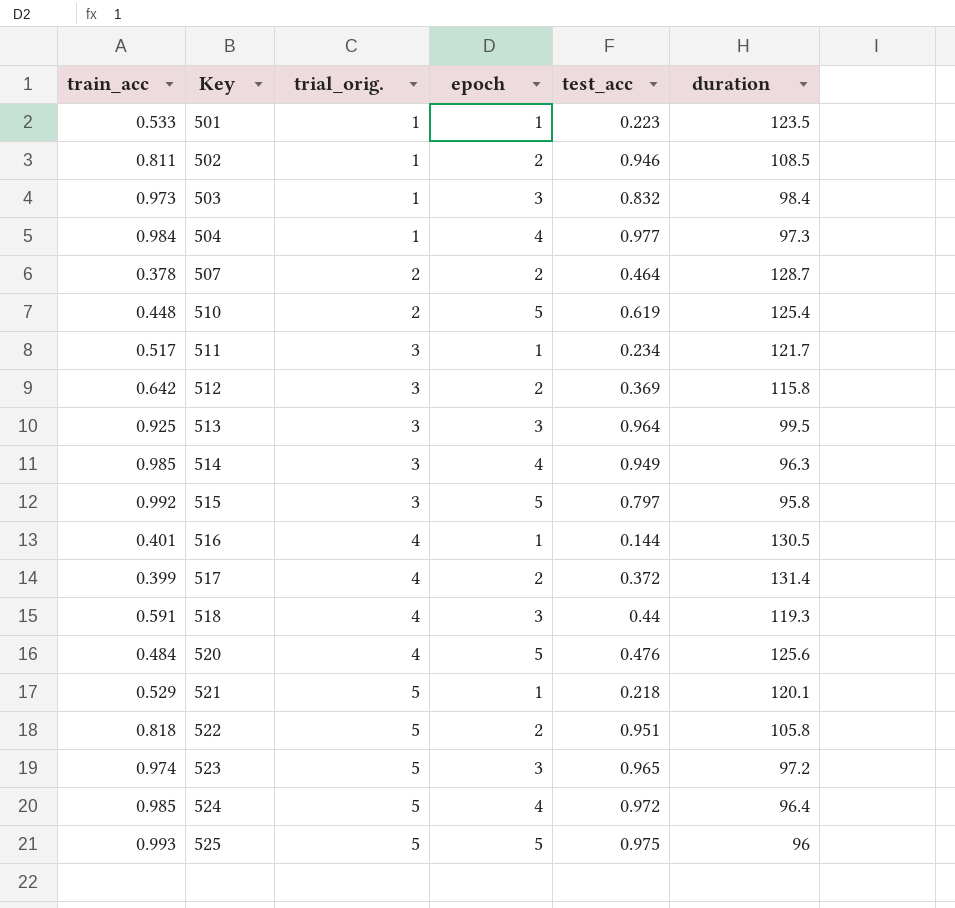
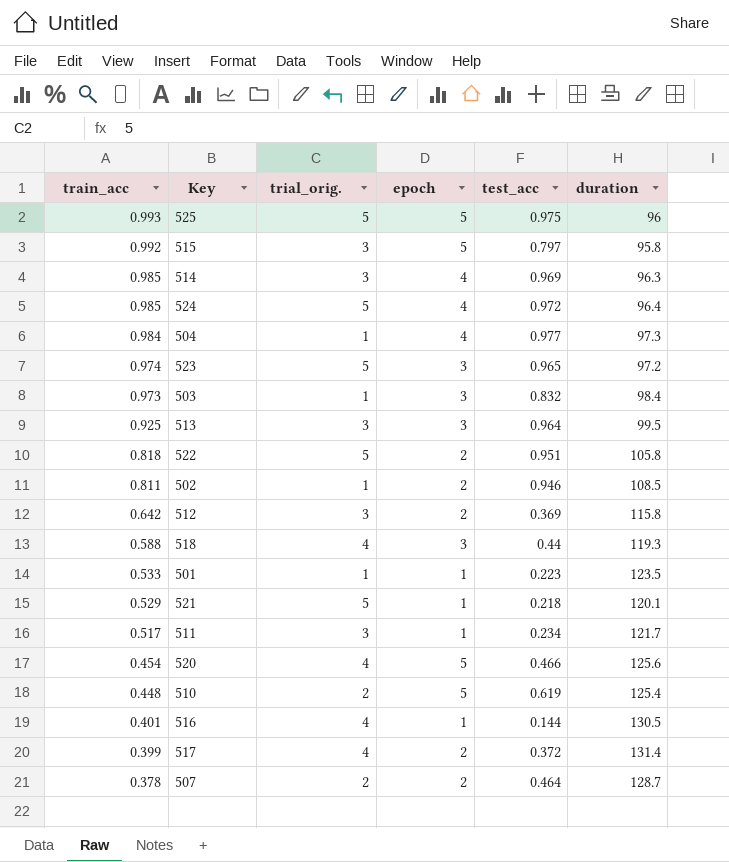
row order: Key ascending -> train_acc descending
514 | test_acc: 0.949 -> 0.969
518 | train_acc: 0.591 -> 0.588
520 | train_acc: 0.484 -> 0.454
520 | test_acc: 0.476 -> 0.466

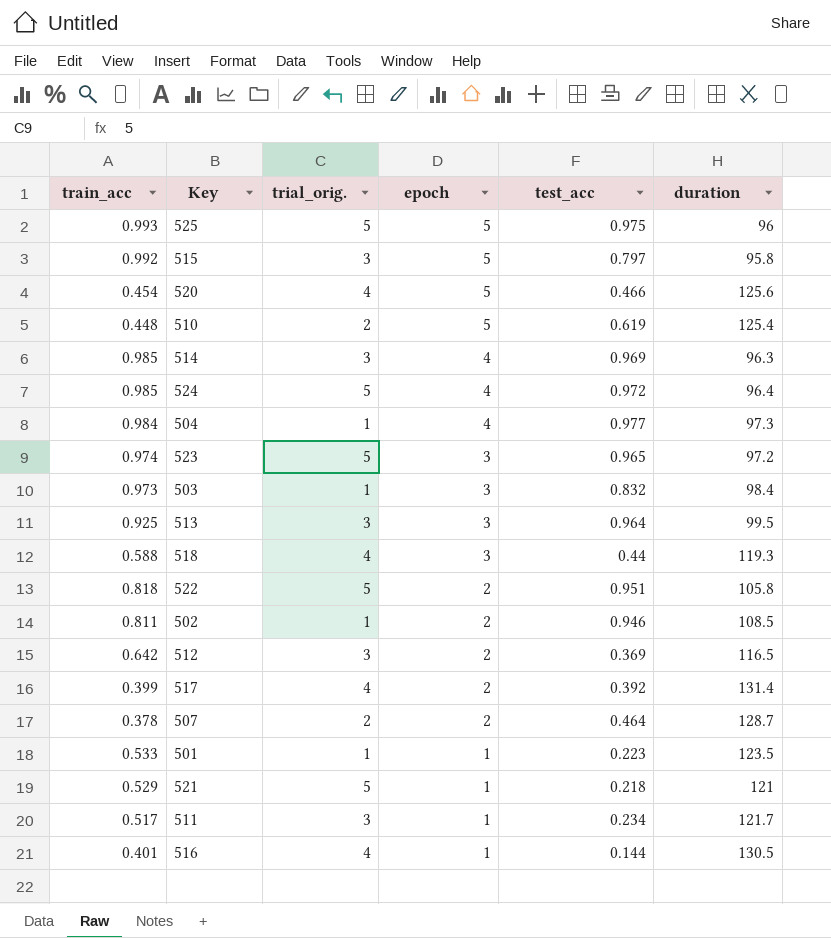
row order: train_acc descending -> epoch descending
512 | duration: 115.8 -> 116.5
517 | test_acc: 0.372 -> 0.392
521 | duration: 120.1 -> 121

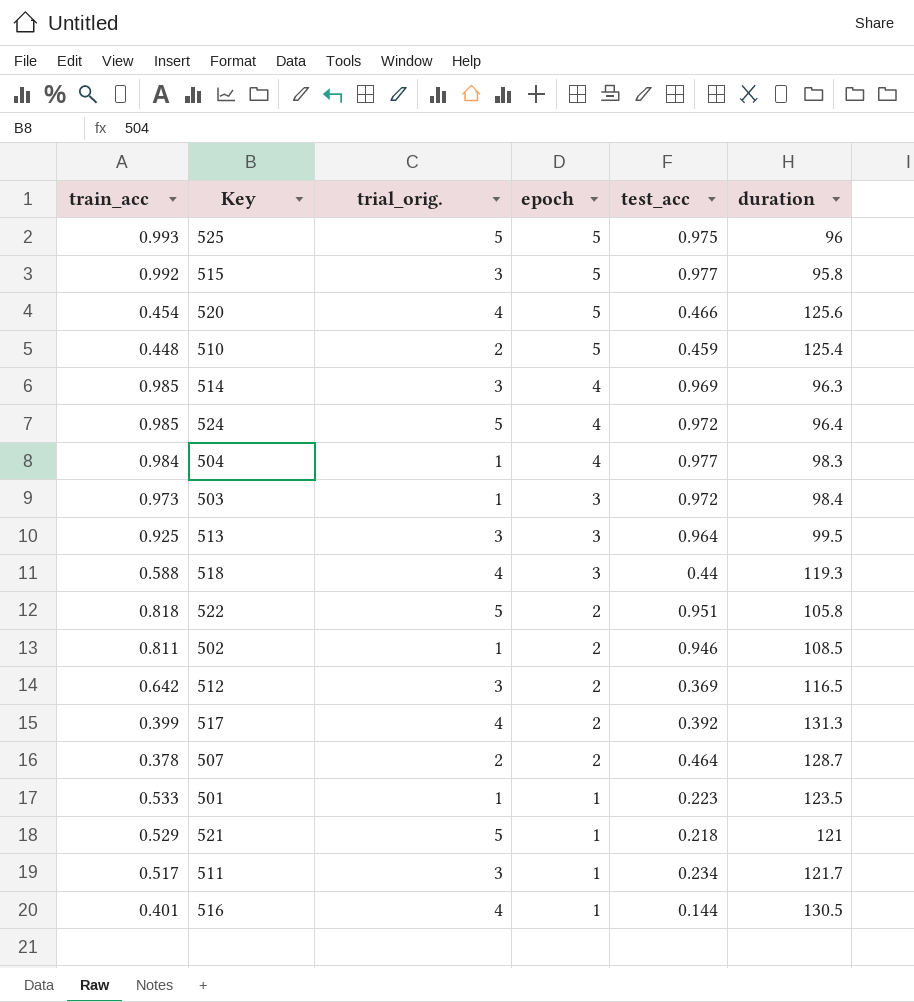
row 523: 0.974 | 5 | 3 | 0.965 | 97.2 -> none
515 | test_acc: 0.797 -> 0.977
510 | test_acc: 0.619 -> 0.459
504 | duration: 97.3 -> 98.3
503 | test_acc: 0.832 -> 0.972
517 | duration: 131.4 -> 131.3

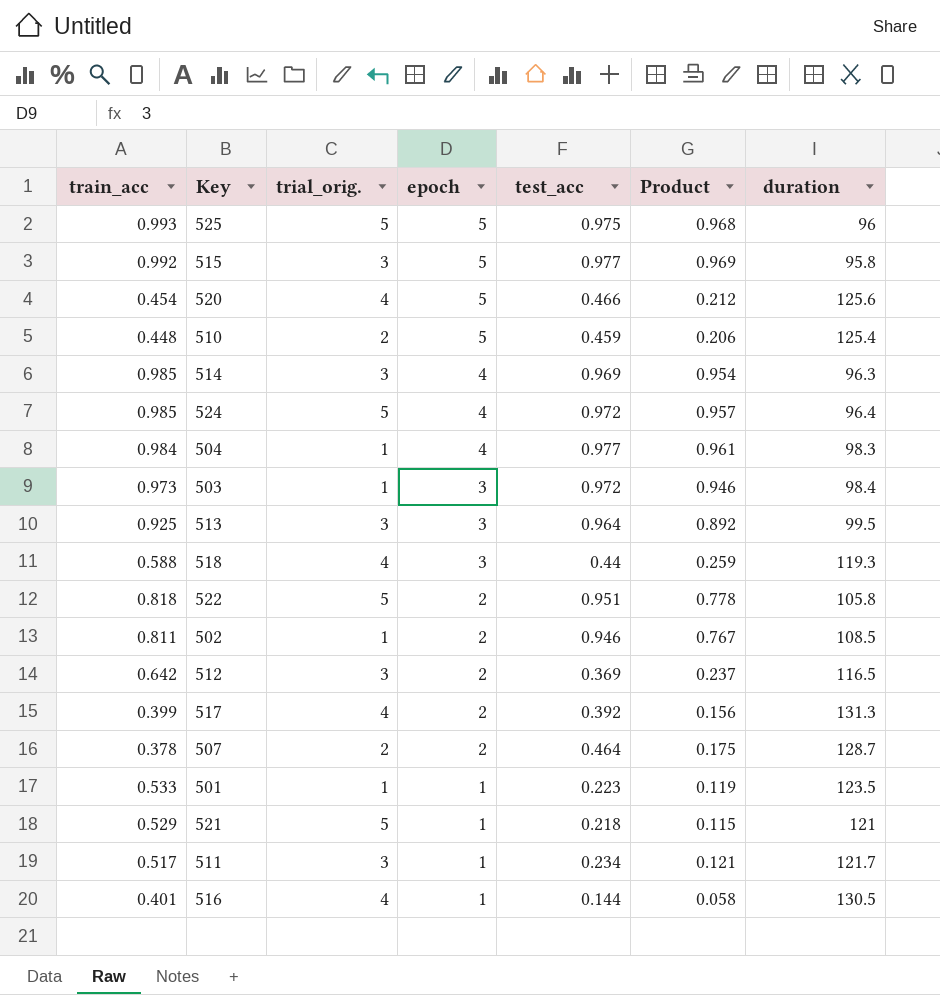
column Product | formula: none -> [train_acc] * [test_acc]

